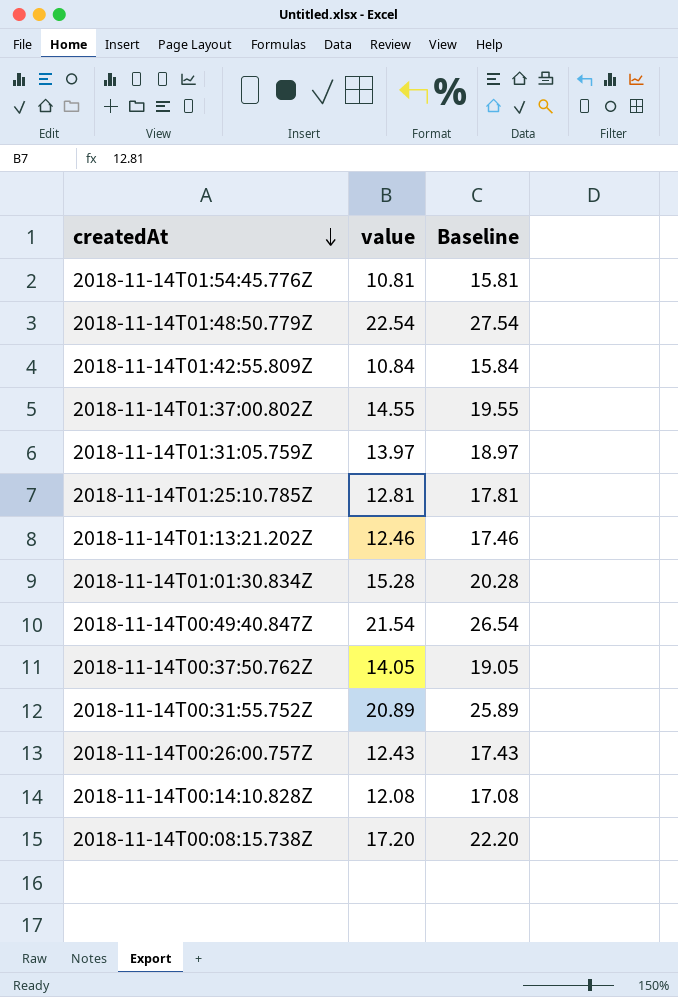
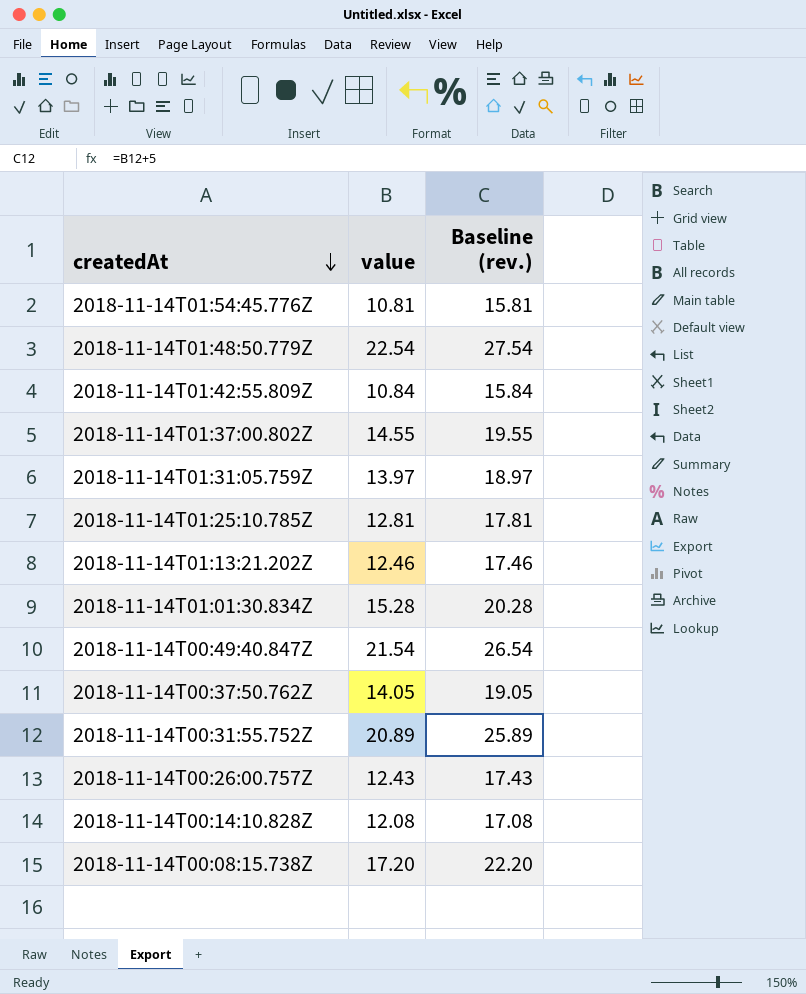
column name: Baseline -> Baseline (rev.)

